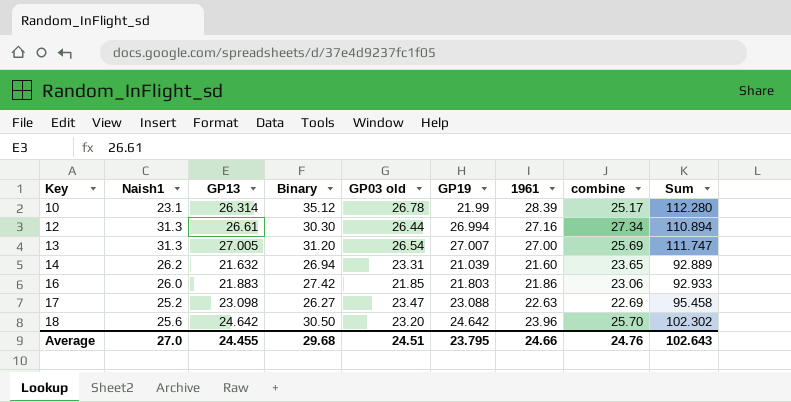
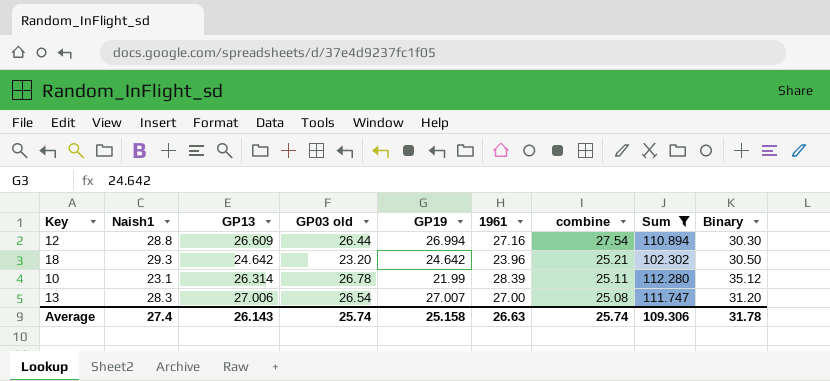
filter: none -> Sum >= 102.302
row order: Key ascending -> combine descending
column Binary | position: 4 -> 9
12 | Naish1: 31.3 -> 28.8
12 | GP13: 26.61 -> 26.609
12 | combine: 27.34 -> 27.54
18 | Naish1: 25.6 -> 29.3
18 | combine: 25.70 -> 25.21
10 | combine: 25.17 -> 25.11
13 | Naish1: 31.3 -> 28.3
13 | GP13: 27.005 -> 27.006
13 | combine: 25.69 -> 25.08
Average | Naish1: 27.0 -> 27.4
Average | GP13: 24.455 -> 26.143
Average | GP03 old: 24.51 -> 25.74
Average | GP19: 23.795 -> 25.158
Average | 1961: 24.66 -> 26.63
Average | combine: 24.76 -> 25.74
Average | Sum: 102.643 -> 109.306
Average | Binary: 29.68 -> 31.78

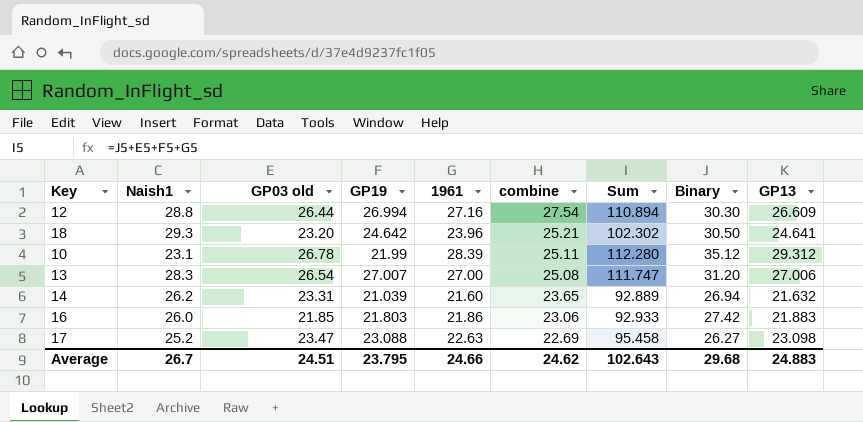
filter: Sum >= 102.302 -> none
column GP13 | position: 3 -> 9
18 | GP13: 24.642 -> 24.641
10 | GP13: 26.314 -> 29.312
Average | Naish1: 27.4 -> 26.7
Average | GP03 old: 25.74 -> 24.51
Average | GP19: 25.158 -> 23.795
Average | 1961: 26.63 -> 24.66
Average | combine: 25.74 -> 24.62
Average | Sum: 109.306 -> 102.643
Average | Binary: 31.78 -> 29.68
Average | GP13: 26.143 -> 24.883

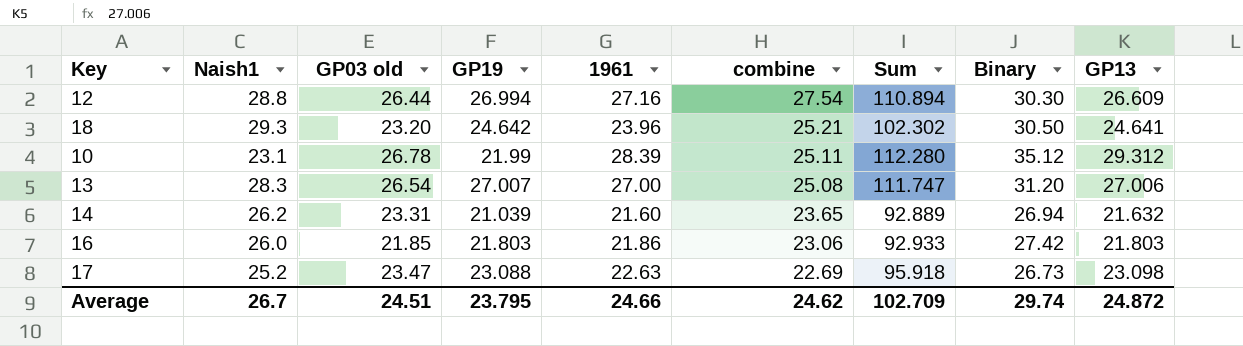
16 | GP13: 21.883 -> 21.803
17 | Sum: 95.458 -> 95.918
17 | Binary: 26.27 -> 26.73
Average | Sum: 102.643 -> 102.709
Average | Binary: 29.68 -> 29.74
Average | GP13: 24.883 -> 24.872

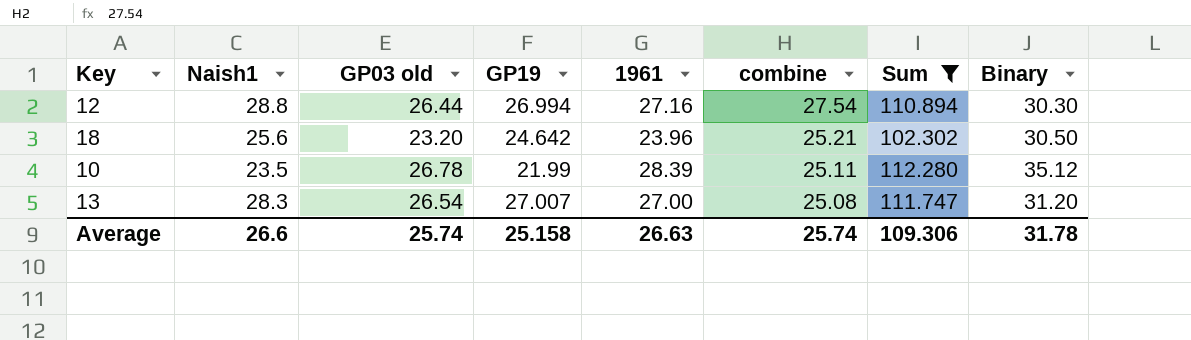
filter: none -> Sum >= 102.302
column GP13 | position: 9 -> none
18 | Naish1: 29.3 -> 25.6
10 | Naish1: 23.1 -> 23.5
Average | Naish1: 26.7 -> 26.6
Average | GP03 old: 24.51 -> 25.74
Average | GP19: 23.795 -> 25.158
Average | 1961: 24.66 -> 26.63
Average | combine: 24.62 -> 25.74
Average | Sum: 102.709 -> 109.306
Average | Binary: 29.74 -> 31.78

